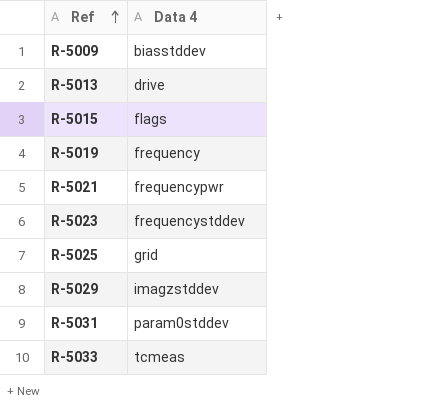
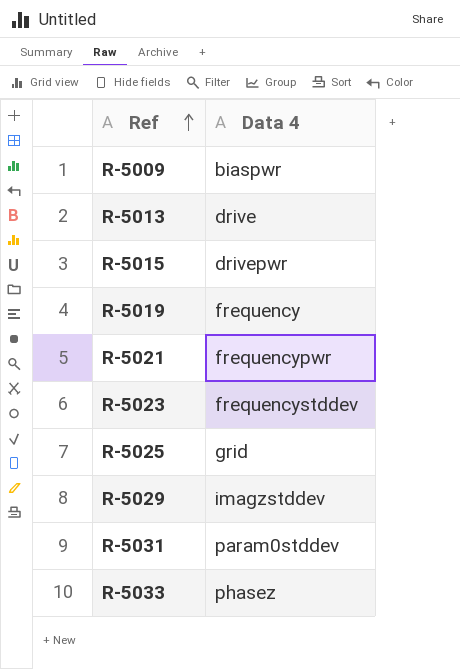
R-5009 | Data 4: biasstddev -> biaspwr
R-5015 | Data 4: flags -> drivepwr
R-5033 | Data 4: tcmeas -> phasez

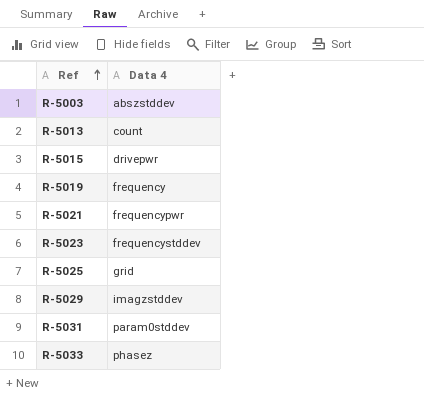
row R-5009: biaspwr -> none
row R-5003: none -> abszstddev
R-5013 | Data 4: drive -> count

